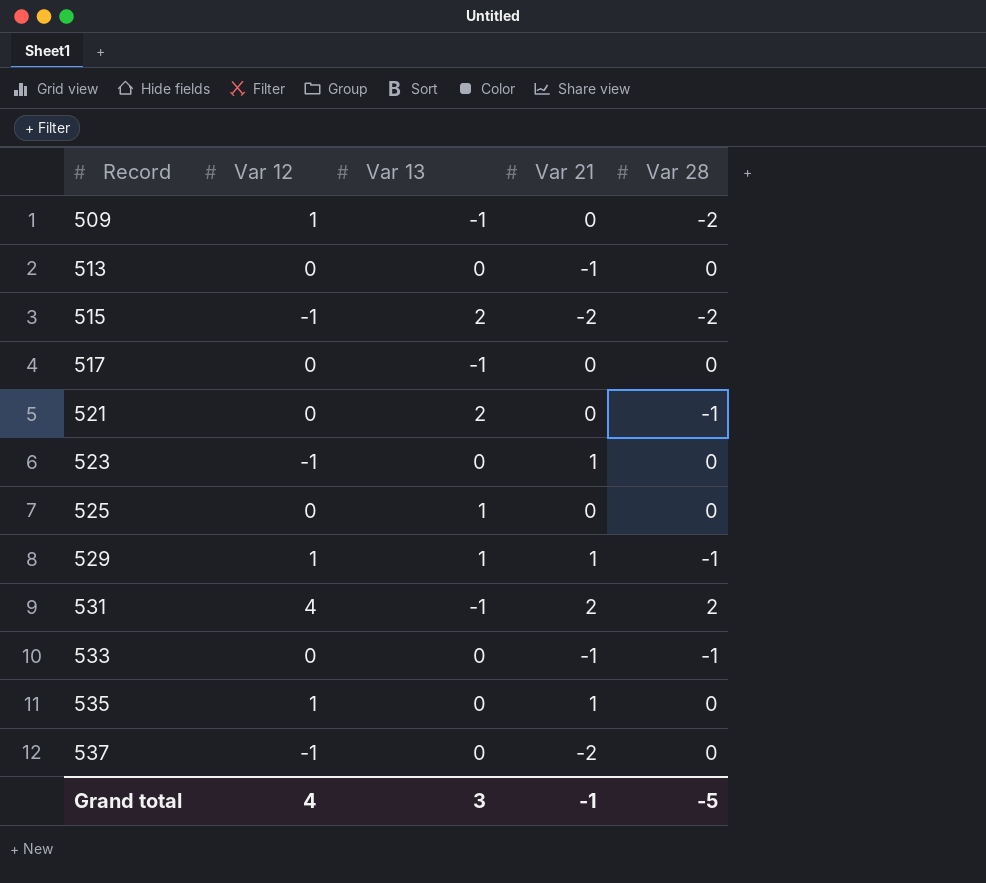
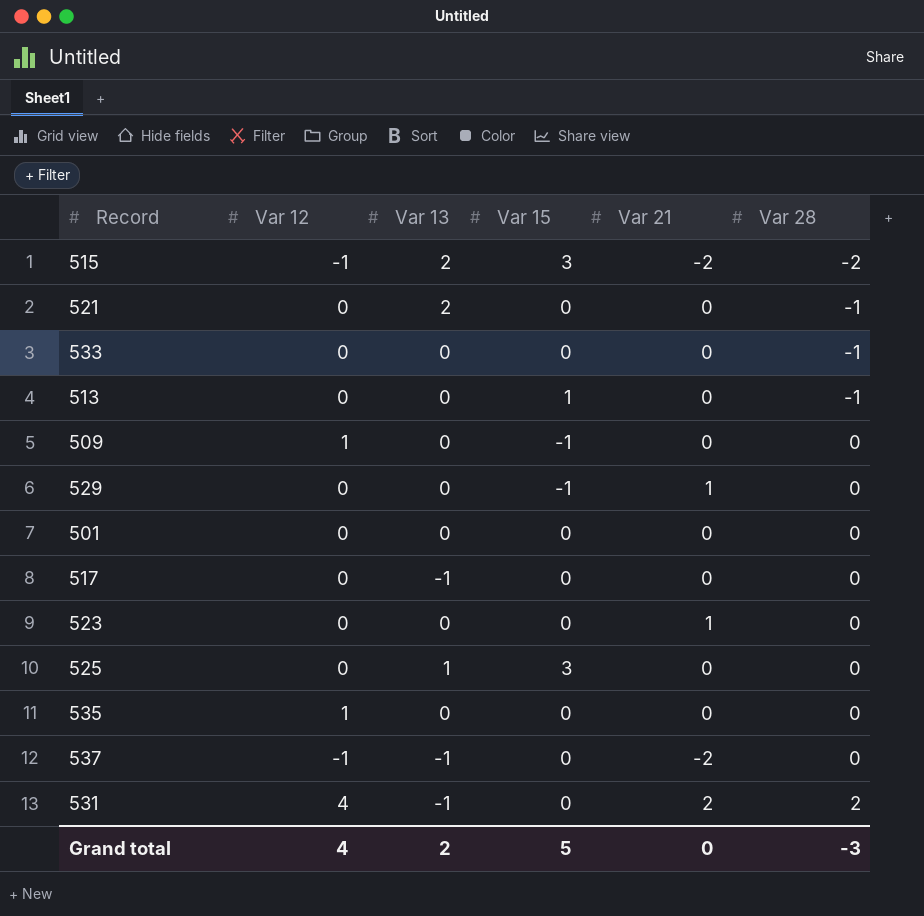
row order: Record ascending -> Var 28 ascending
column Var 15 | position: none -> 4
533 | Var 21: -1 -> 0
513 | Var 21: -1 -> 0
513 | Var 28: 0 -> -1
509 | Var 13: -1 -> 0
509 | Var 28: -2 -> 0
529 | Var 12: 1 -> 0
529 | Var 13: 1 -> 0
529 | Var 28: -1 -> 0
row 501: none -> 0 | 0 | 0 | 0 | 0
523 | Var 12: -1 -> 0
535 | Var 21: 1 -> 0
537 | Var 13: 0 -> -1
Grand total | Var 13: 3 -> 2
Grand total | Var 21: -1 -> 0
Grand total | Var 28: -5 -> -3

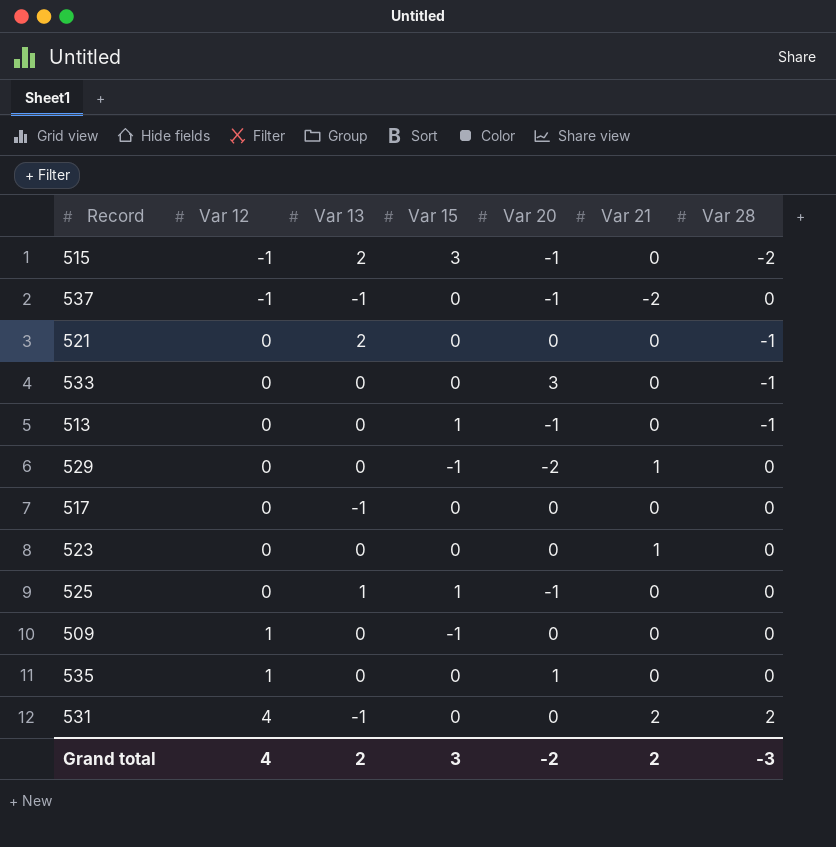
row order: Var 28 ascending -> Var 12 ascending
column Var 20 | position: none -> 5
row 501: 0 | 0 | 0 | 0 | 0 -> none
515 | Var 21: -2 -> 0
525 | Var 15: 3 -> 1
Grand total | Var 15: 5 -> 3
Grand total | Var 21: 0 -> 2

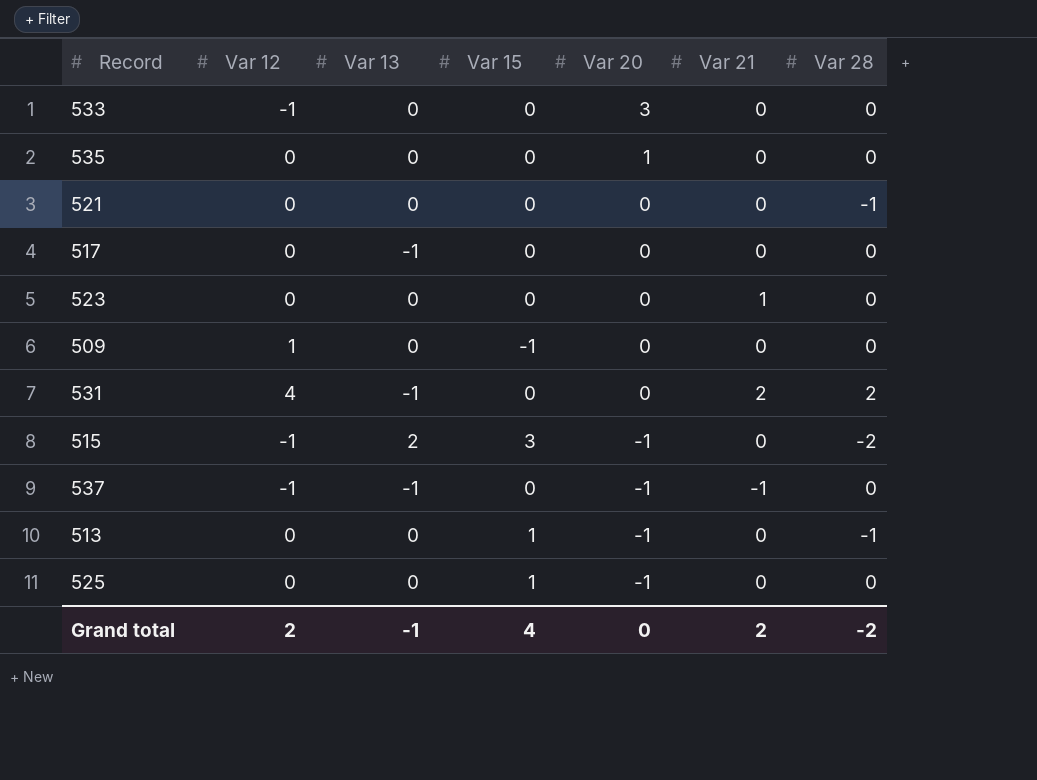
row order: Var 12 ascending -> Var 20 descending
row 529: 0 | 0 | -1 | -2 | 1 | 0 -> none
533 | Var 12: 0 -> -1
533 | Var 28: -1 -> 0
535 | Var 12: 1 -> 0
521 | Var 13: 2 -> 0
537 | Var 21: -2 -> -1
525 | Var 13: 1 -> 0
Grand total | Var 12: 4 -> 2
Grand total | Var 13: 2 -> -1
Grand total | Var 15: 3 -> 4
Grand total | Var 20: -2 -> 0
Grand total | Var 28: -3 -> -2

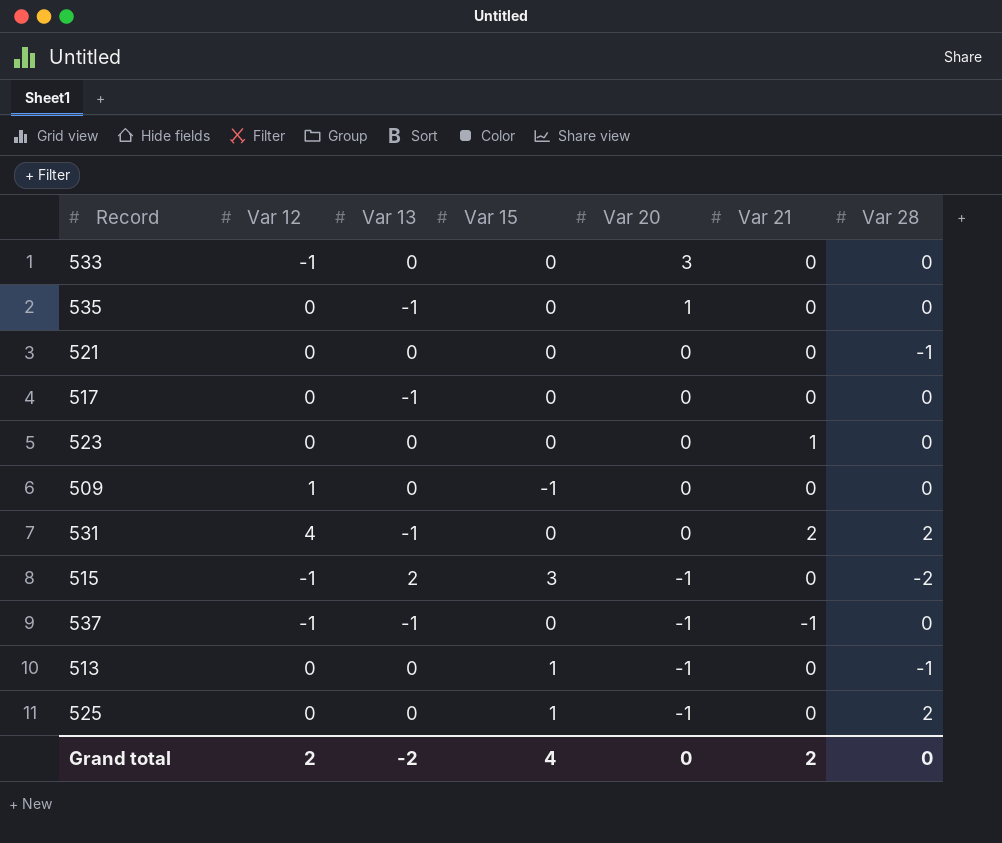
535 | Var 13: 0 -> -1
525 | Var 28: 0 -> 2
Grand total | Var 13: -1 -> -2
Grand total | Var 28: -2 -> 0

